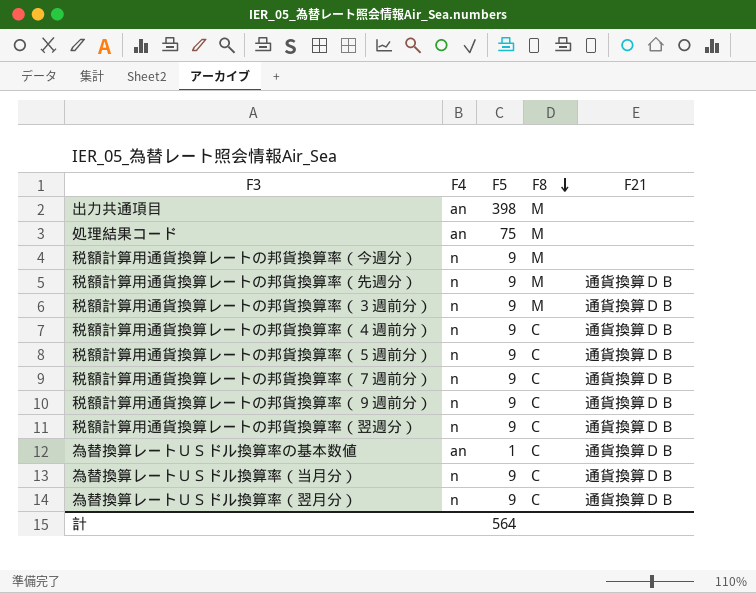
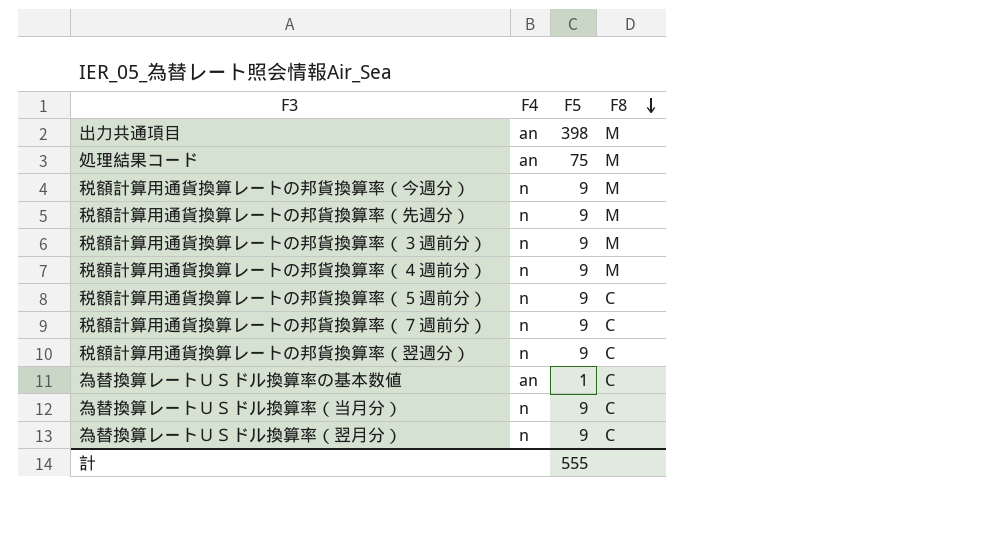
column F21 | position: 5 -> none
row 税額計算用通貨換算レートの邦貨換算率（９週前分）: n | 9 | C | 通貨換算ＤＢ -> none
税額計算用通貨換算レートの邦貨換算率（４週前分） | F8: C -> M
計 | F5: 564 -> 555

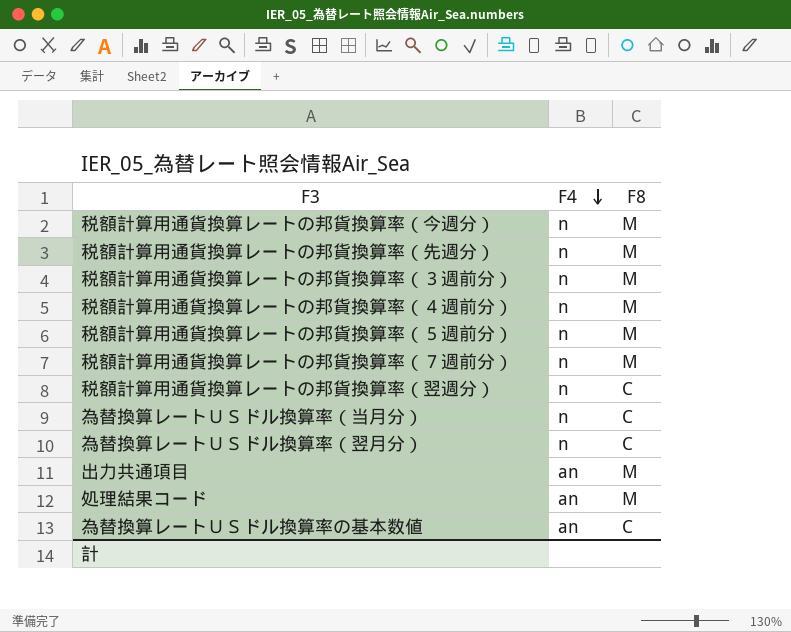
row order: F8 descending -> F4 descending
column F5 | position: 3 -> none
税額計算用通貨換算レートの邦貨換算率（５週前分） | F8: C -> M
税額計算用通貨換算レートの邦貨換算率（７週前分） | F8: C -> M

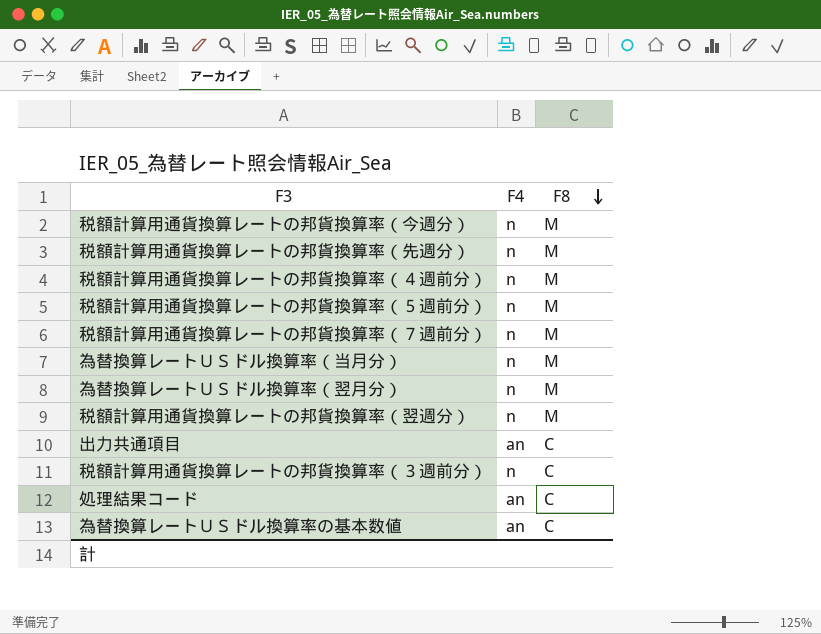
row order: F4 descending -> F8 descending
為替換算レートＵＳドル換算率（当月分） | F8: C -> M
為替換算レートＵＳドル換算率（翌月分） | F8: C -> M
税額計算用通貨換算レートの邦貨換算率（翌週分） | F8: C -> M
出力共通項目 | F8: M -> C
税額計算用通貨換算レートの邦貨換算率（３週前分） | F8: M -> C
処理結果コード | F8: M -> C

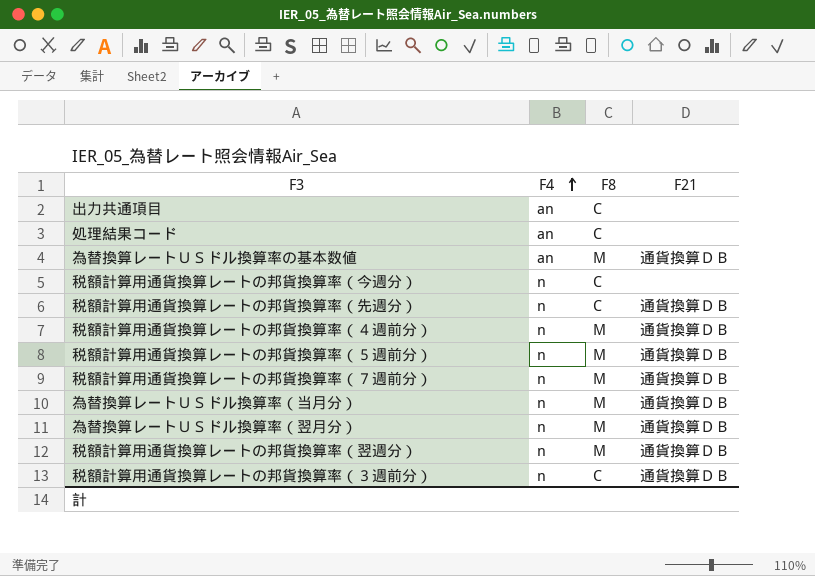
row order: F8 descending -> F4 ascending
column F21 | position: none -> 4
為替換算レートＵＳドル換算率の基本数値 | F8: C -> M
税額計算用通貨換算レートの邦貨換算率（今週分） | F8: M -> C
税額計算用通貨換算レートの邦貨換算率（先週分） | F8: M -> C

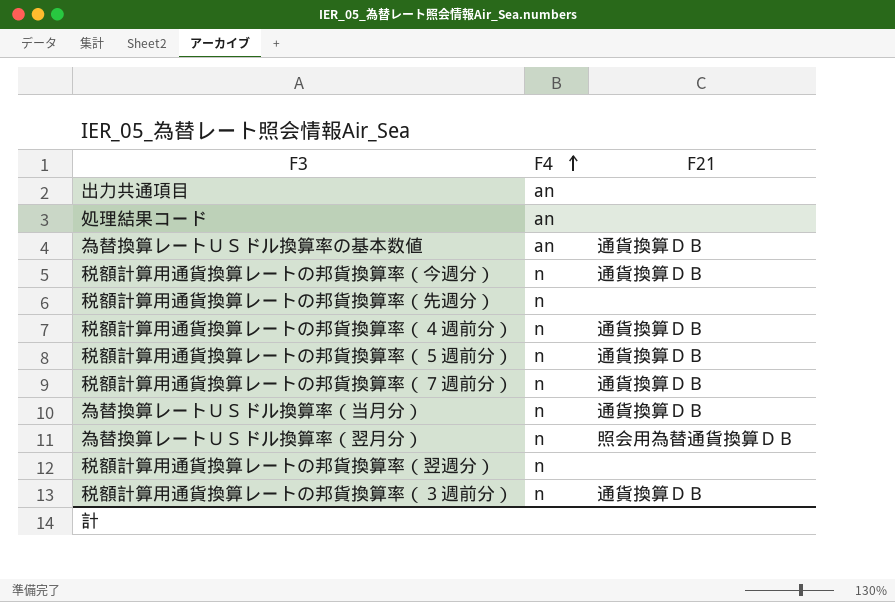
column F8 | position: 3 -> none
税額計算用通貨換算レートの邦貨換算率（今週分） | F21: none -> 通貨換算ＤＢ
税額計算用通貨換算レートの邦貨換算率（先週分） | F21: 通貨換算ＤＢ -> none
為替換算レートＵＳドル換算率（翌月分） | F21: 通貨換算ＤＢ -> 照会用為替通貨換算ＤＢ
税額計算用通貨換算レートの邦貨換算率（翌週分） | F21: 通貨換算ＤＢ -> none

